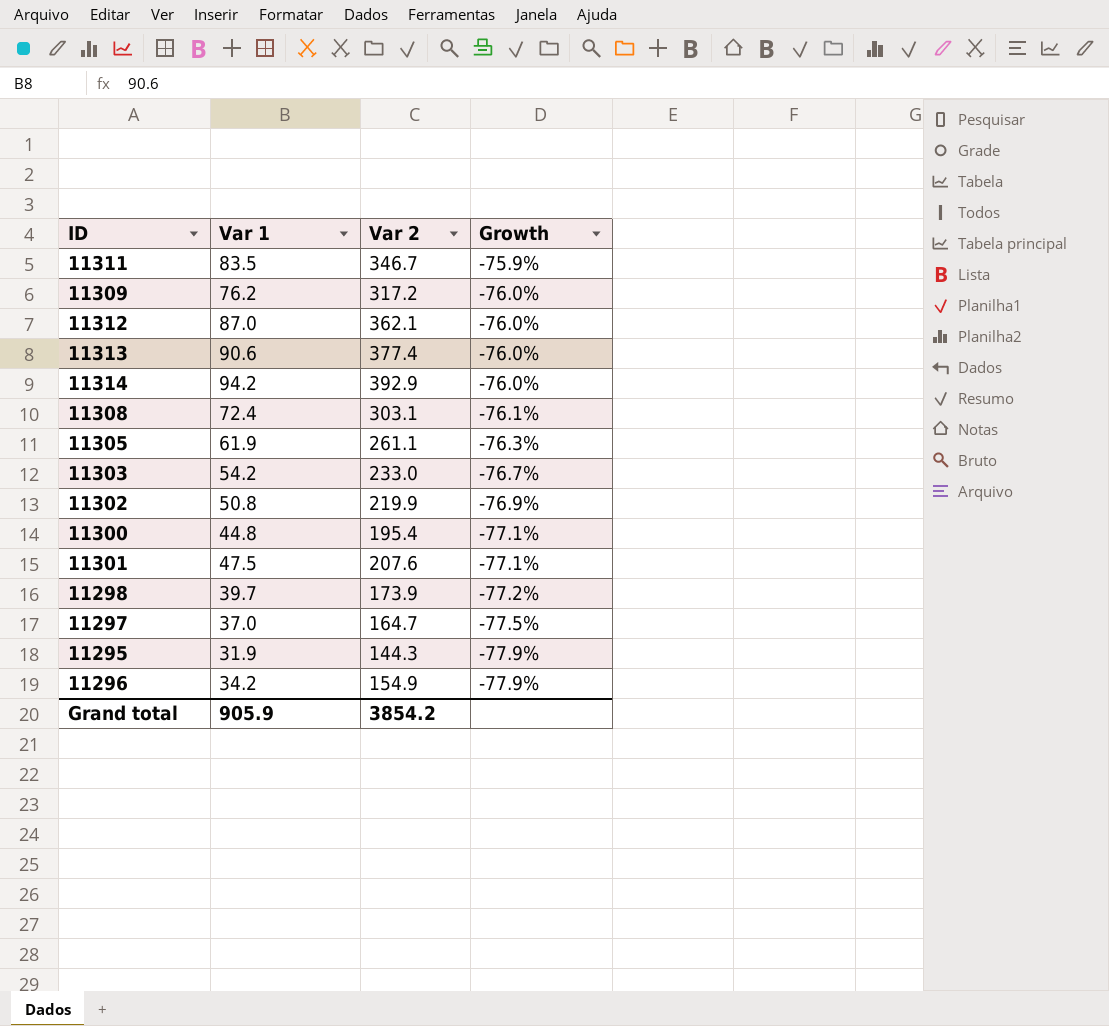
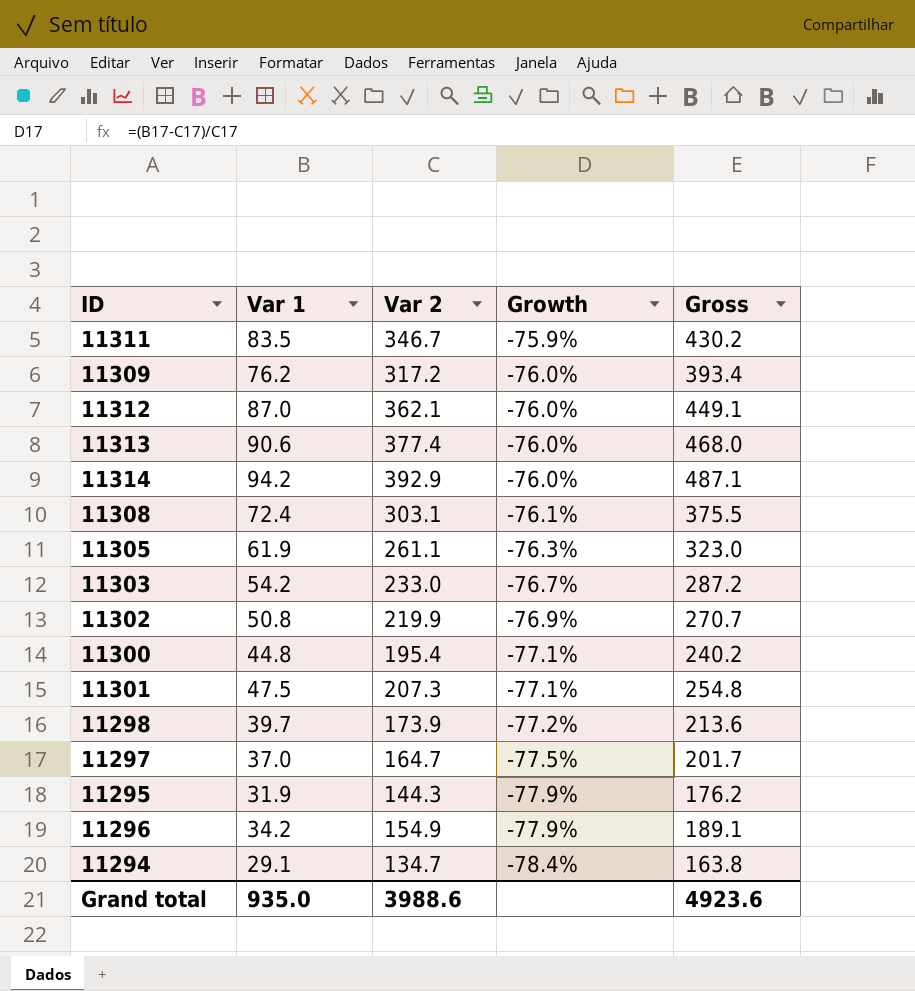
column Gross | formula: none -> [Var 1] + [Var 2]
11301 | Var 2: 207.6 -> 207.3
row 11294: none -> 29.1 | 134.7 | -78.4% | 163.8
Grand total | Var 1: 905.9 -> 935.0
Grand total | Var 2: 3854.2 -> 3988.6

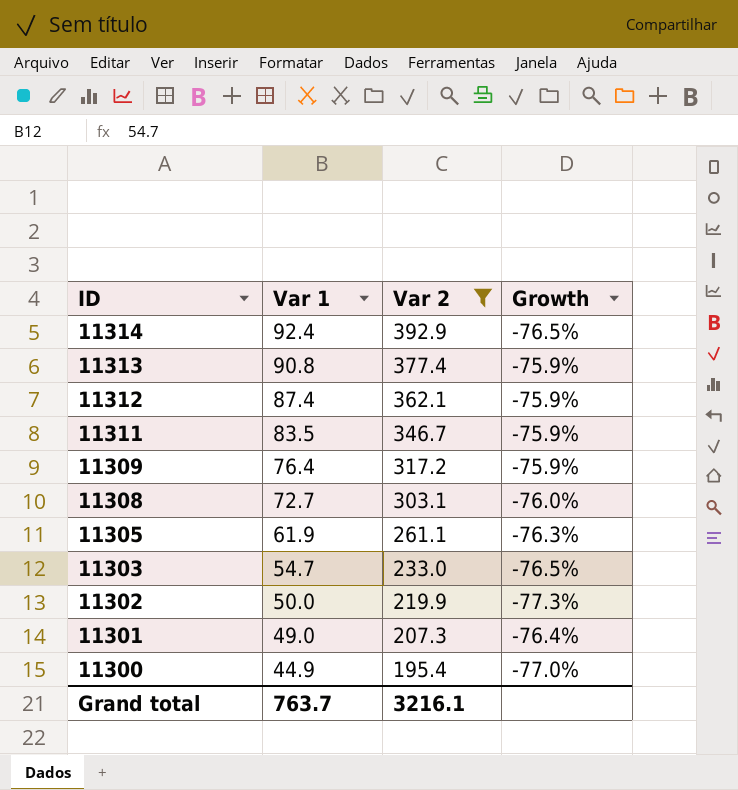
filter: none -> Var 2 >= 195.4
row order: Growth descending -> ID descending
column Gross | formula: [Var 1] + [Var 2] -> none
11314 | Var 1: 94.2 -> 92.4
11314 | Growth: -76.0% -> -76.5%
11313 | Var 1: 90.6 -> 90.8
11313 | Growth: -76.0% -> -75.9%
11312 | Var 1: 87.0 -> 87.4
11312 | Growth: -76.0% -> -75.9%
11309 | Var 1: 76.2 -> 76.4
11309 | Growth: -76.0% -> -75.9%
11308 | Var 1: 72.4 -> 72.7
11308 | Growth: -76.1% -> -76.0%
11303 | Var 1: 54.2 -> 54.7
11303 | Growth: -76.7% -> -76.5%
11302 | Var 1: 50.8 -> 50.0
11302 | Growth: -76.9% -> -77.3%
11301 | Var 1: 47.5 -> 49.0
11301 | Growth: -77.1% -> -76.4%
11300 | Var 1: 44.8 -> 44.9
11300 | Growth: -77.1% -> -77.0%
Grand total | Var 1: 935.0 -> 763.7
Grand total | Var 2: 3988.6 -> 3216.1

